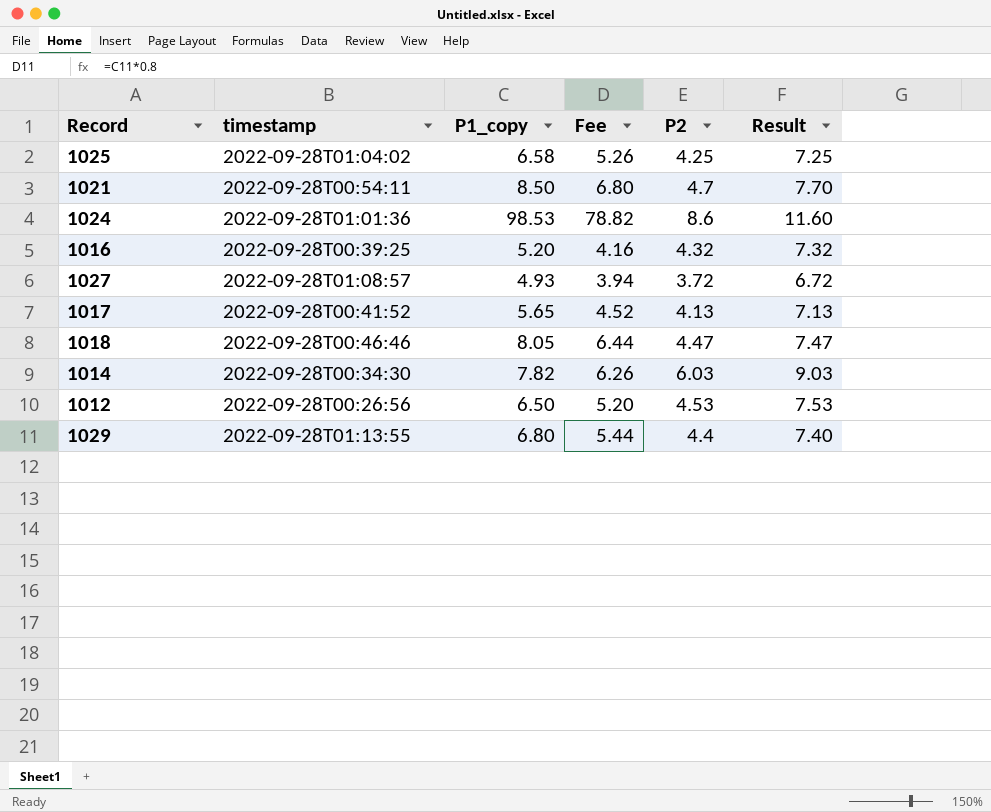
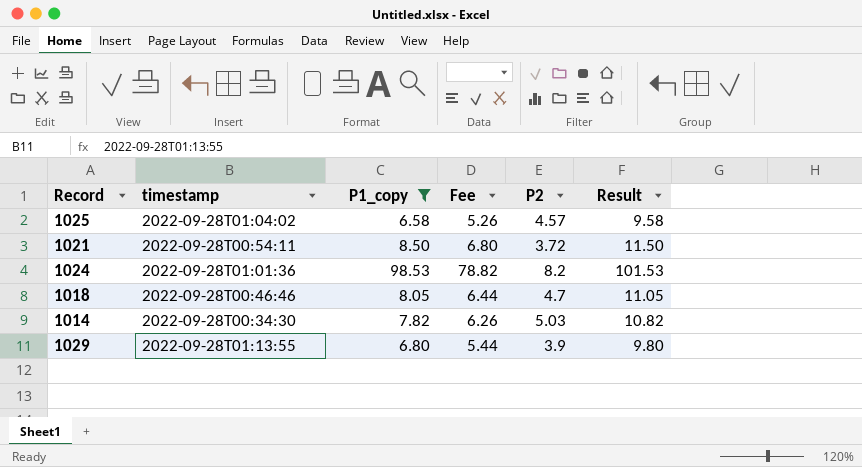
filter: none -> P1_copy >= 6.58
column Result | formula: [P2] + 3 -> [P1_copy] + 3
1025 | P2: 4.25 -> 4.57
1021 | P2: 4.7 -> 3.72
1024 | P2: 8.6 -> 8.2
1018 | P2: 4.47 -> 4.7
1014 | P2: 6.03 -> 5.03
1029 | P2: 4.4 -> 3.9

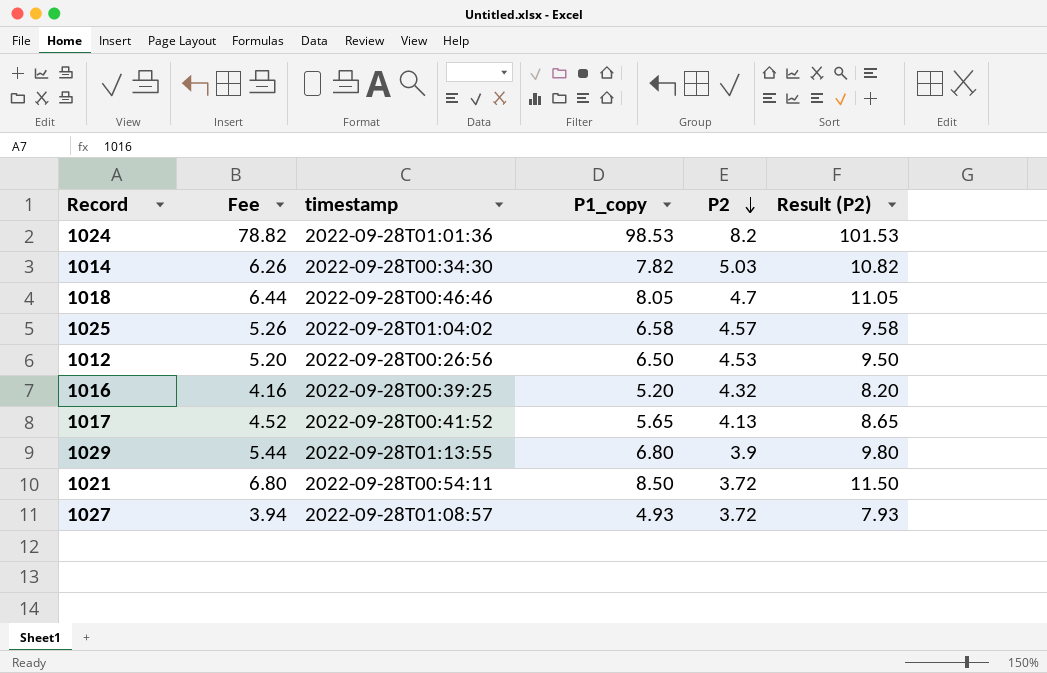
filter: P1_copy >= 6.58 -> none
row order: none -> P2 descending
column Fee | position: 4 -> 2
column name: Result -> Result (P2)

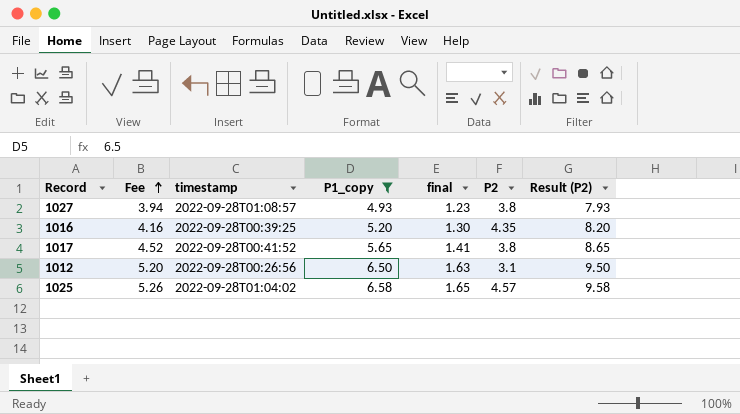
filter: none -> P1_copy <= 6.58
row order: P2 descending -> Fee ascending
column final | formula: none -> [P1_copy] * 0.25
1027 | P2: 3.72 -> 3.8
1016 | P2: 4.32 -> 4.35
1017 | P2: 4.13 -> 3.8
1012 | P2: 4.53 -> 3.1

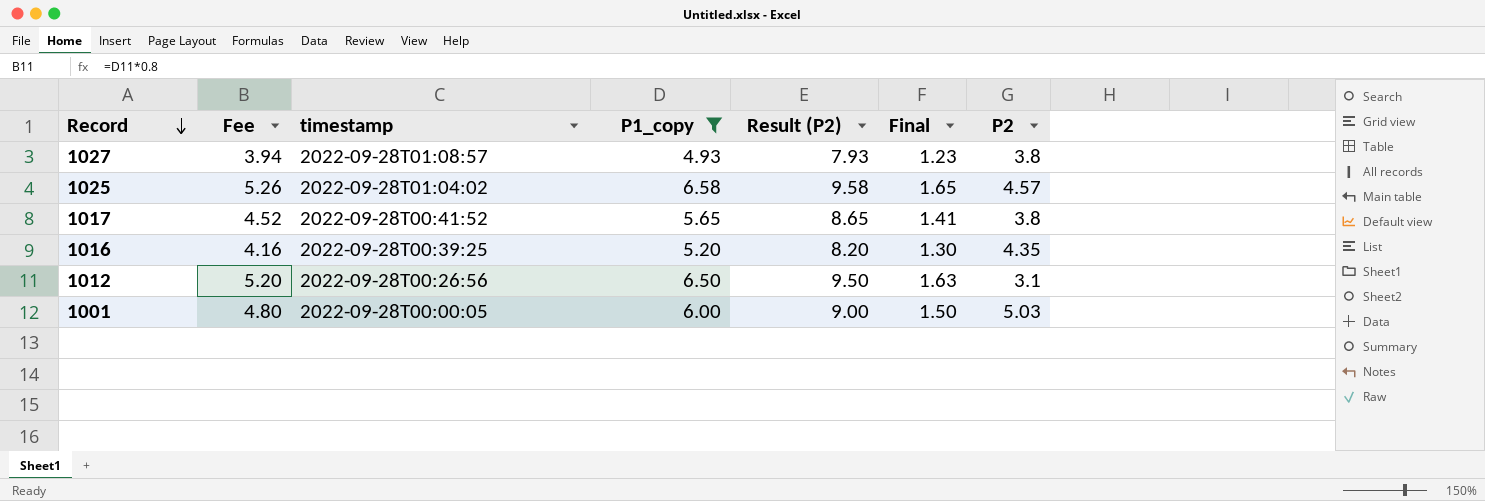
row order: Fee ascending -> Record descending
column Result (P2) | position: 7 -> 5
column name: final -> Final
row 1001: none -> 4.80 | 2022-09-28T00:00:05 | 6.00 | 9.00 | 1.50 | 5.03

